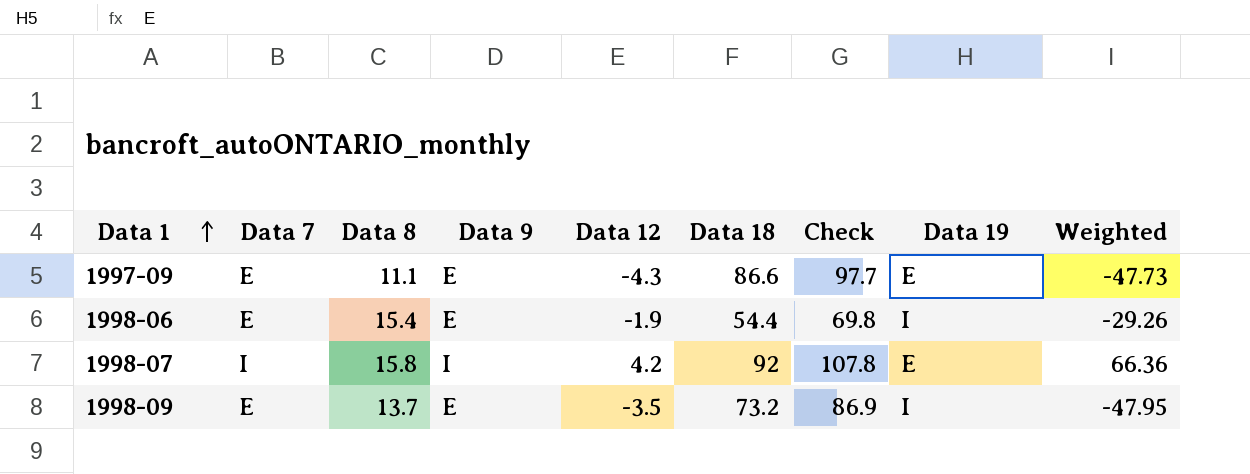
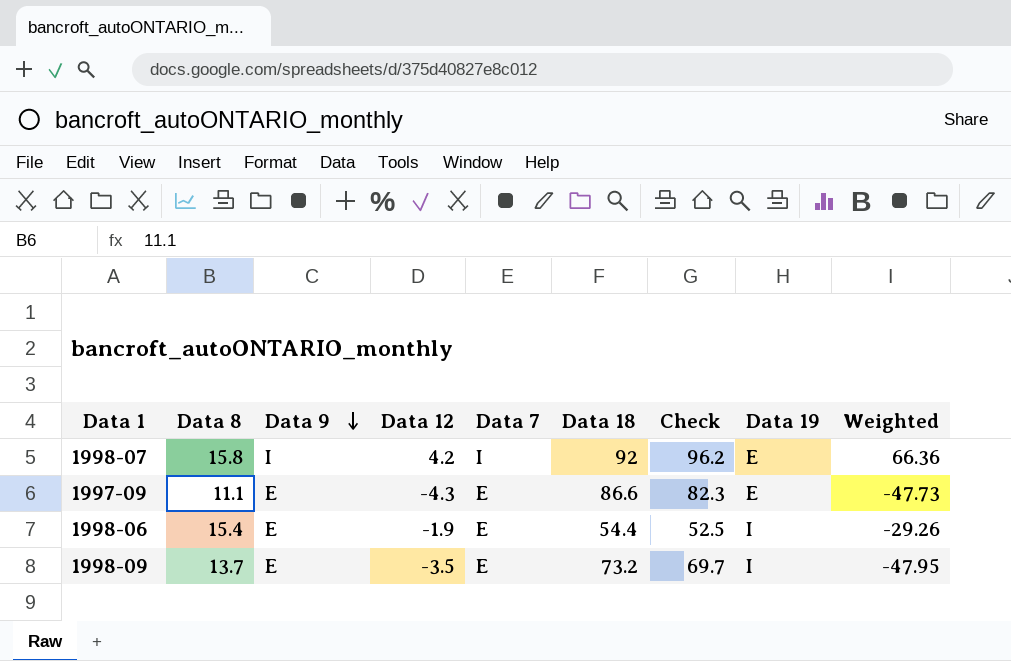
row order: Data 1 ascending -> Data 9 descending
column Data 7 | position: 2 -> 5
column Check | formula: [Data 8] + [Data 18] -> [Data 12] + [Data 18]

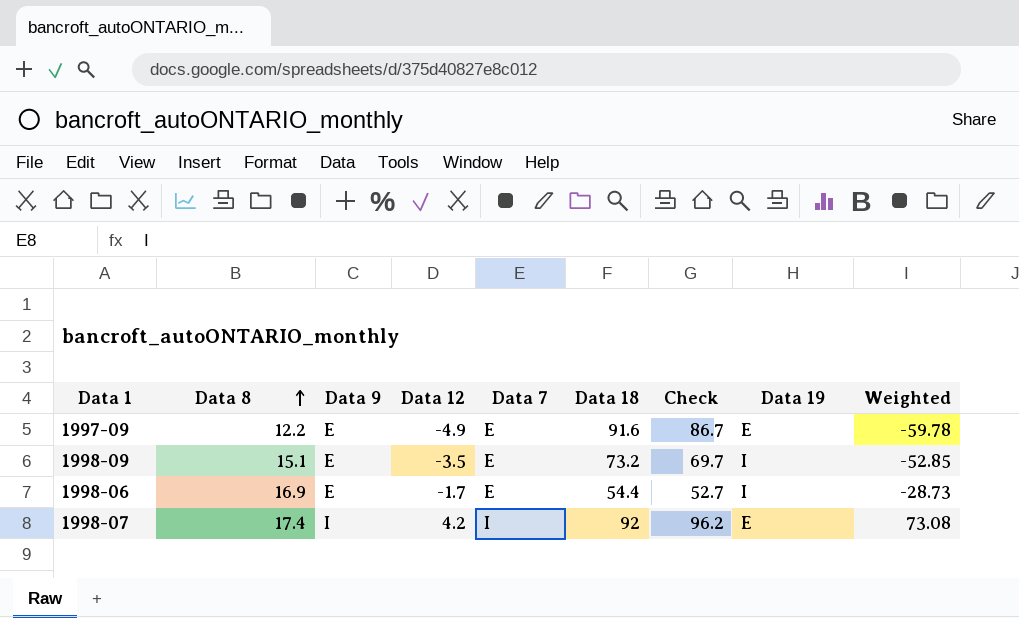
row order: Data 9 descending -> Data 8 ascending
1997-09 | Data 8: 11.1 -> 12.2
1997-09 | Data 12: -4.3 -> -4.9
1997-09 | Data 18: 86.6 -> 91.6
1997-09 | Check: 82.3 -> 86.7
1997-09 | Weighted: -47.73 -> -59.78
1998-09 | Data 8: 13.7 -> 15.1
1998-09 | Weighted: -47.95 -> -52.85
1998-06 | Data 8: 15.4 -> 16.9
1998-06 | Data 12: -1.9 -> -1.7
1998-06 | Check: 52.5 -> 52.7
1998-06 | Weighted: -29.26 -> -28.73
1998-07 | Data 8: 15.8 -> 17.4
1998-07 | Weighted: 66.36 -> 73.08

